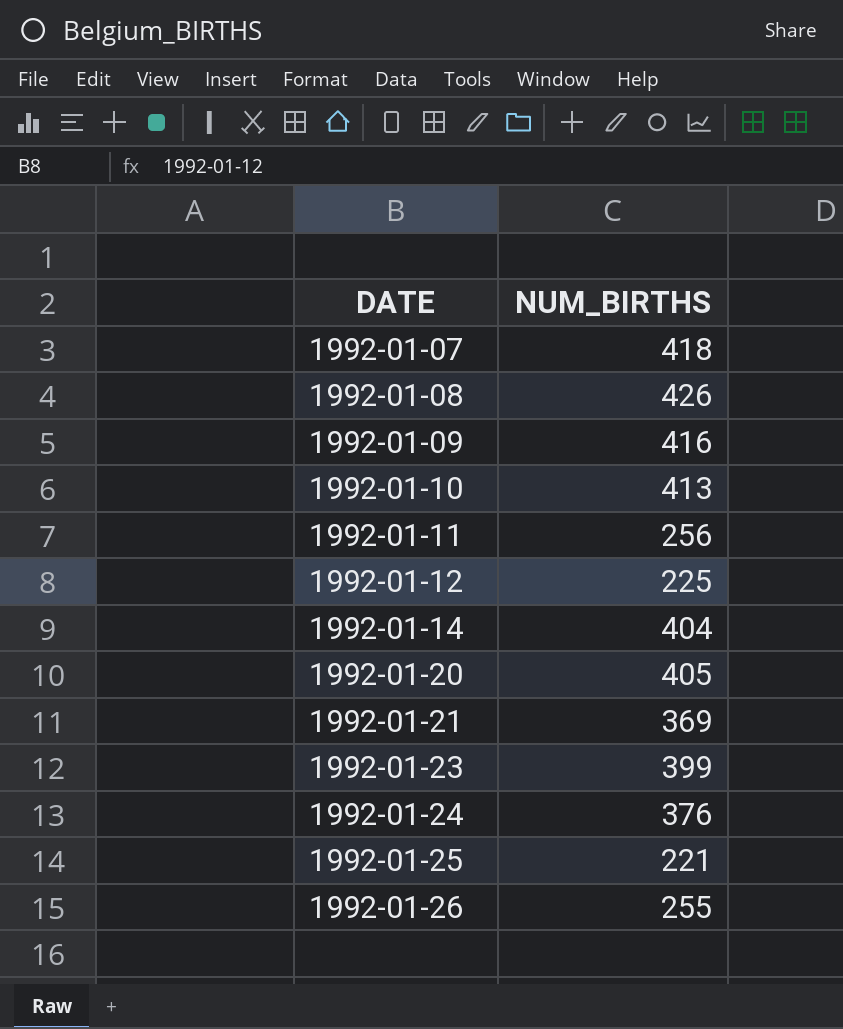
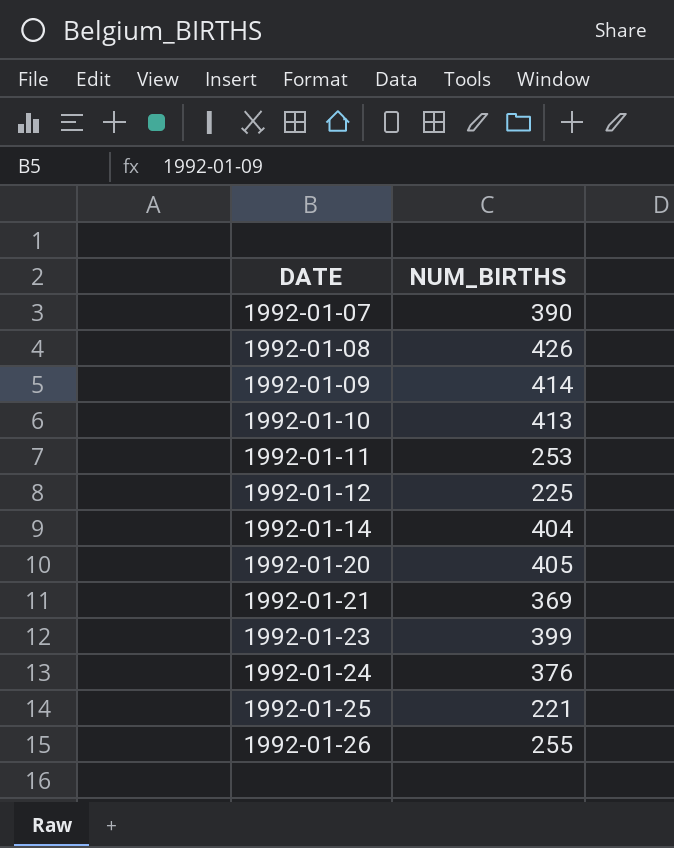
1992-01-07 | NUM_BIRTHS: 418 -> 390
1992-01-09 | NUM_BIRTHS: 416 -> 414
1992-01-11 | NUM_BIRTHS: 256 -> 253

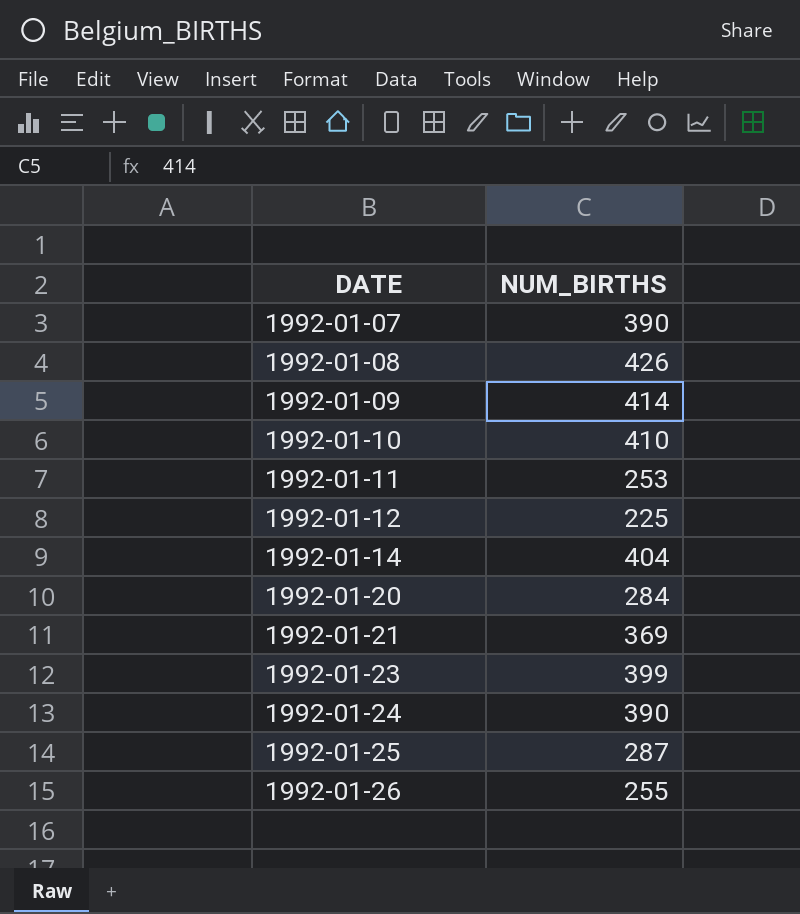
1992-01-10 | NUM_BIRTHS: 413 -> 410
1992-01-20 | NUM_BIRTHS: 405 -> 284
1992-01-24 | NUM_BIRTHS: 376 -> 390
1992-01-25 | NUM_BIRTHS: 221 -> 287

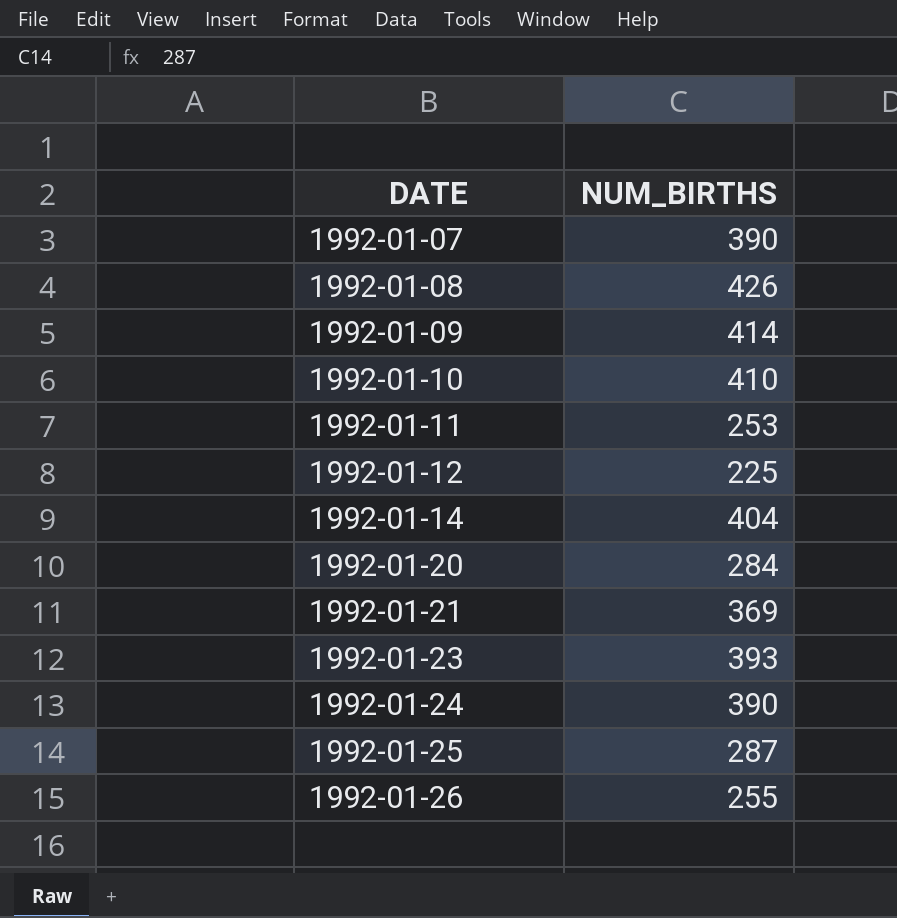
1992-01-23 | NUM_BIRTHS: 399 -> 393

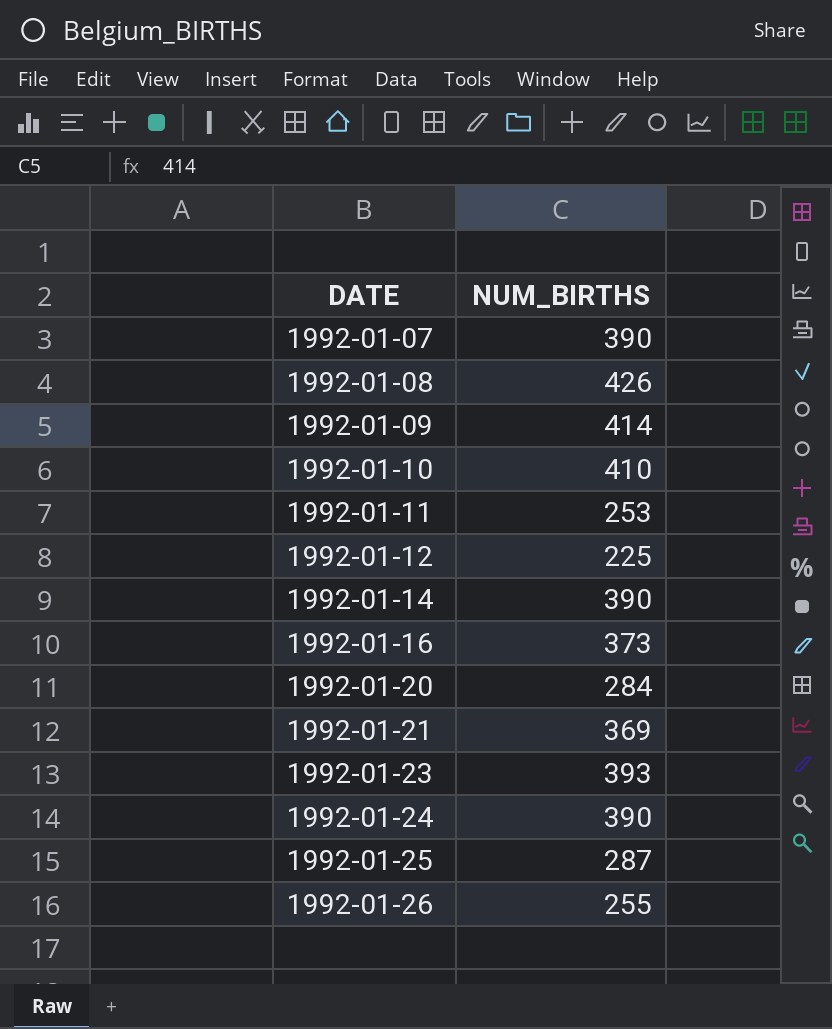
1992-01-14 | NUM_BIRTHS: 404 -> 390
row 1992-01-16: none -> 373

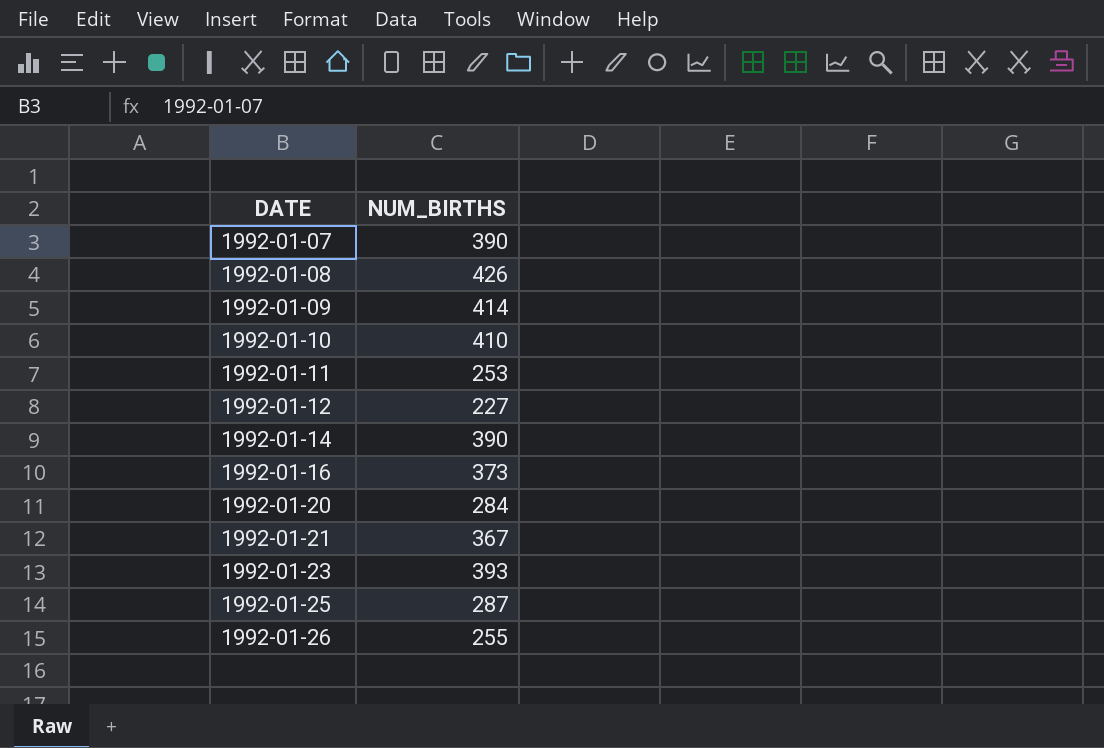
row 1992-01-24: 390 -> none
1992-01-12 | NUM_BIRTHS: 225 -> 227
1992-01-21 | NUM_BIRTHS: 369 -> 367

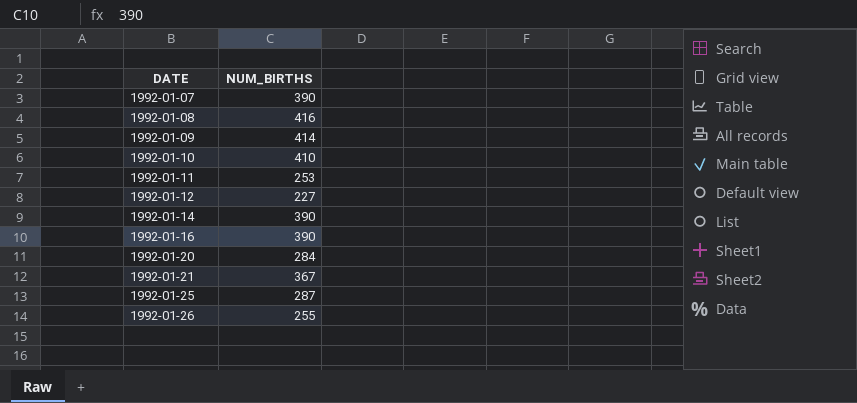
row 1992-01-23: 393 -> none
1992-01-08 | NUM_BIRTHS: 426 -> 416
1992-01-16 | NUM_BIRTHS: 373 -> 390

